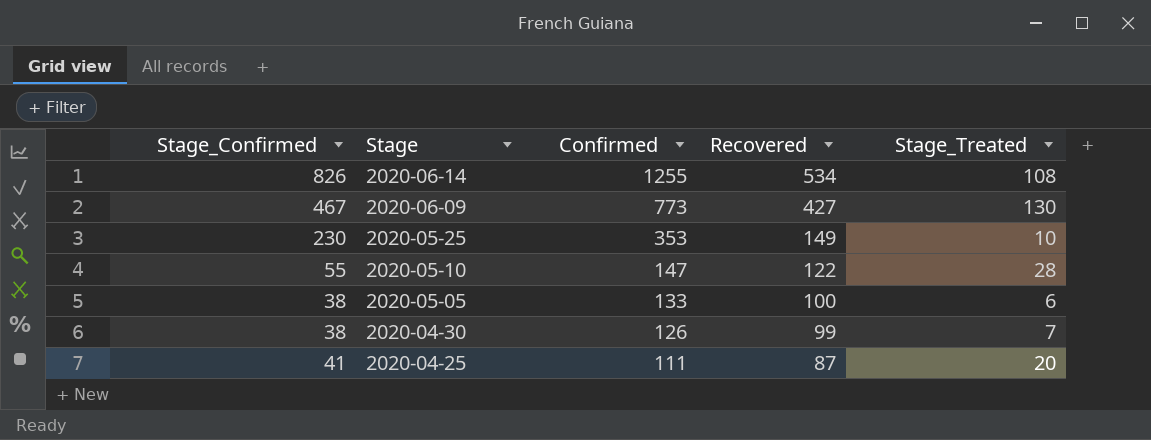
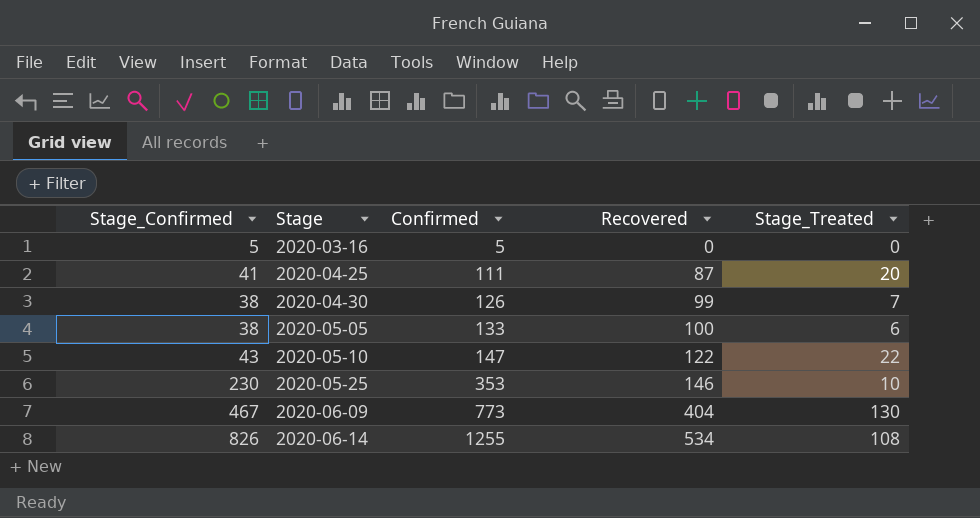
row order: Stage descending -> Stage ascending
row 2020-03-16: none -> 5 | 5 | 0 | 0
2020-05-10 | Stage_Confirmed: 55 -> 43
2020-05-10 | Stage_Treated: 28 -> 22
2020-05-25 | Recovered: 149 -> 146
2020-06-09 | Recovered: 427 -> 404

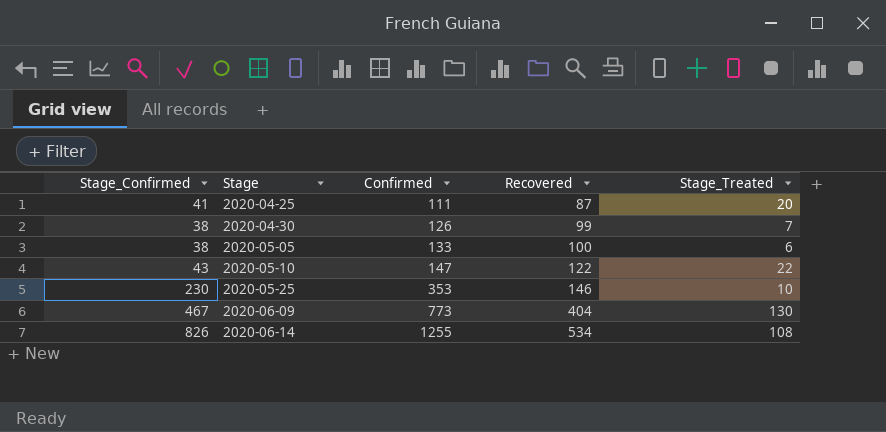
row 2020-03-16: 5 | 5 | 0 | 0 -> none

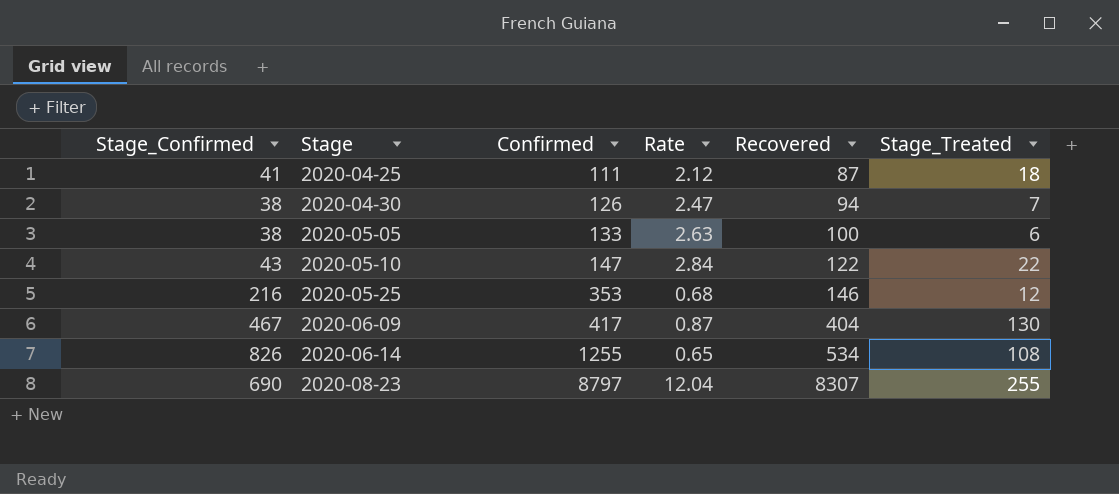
column Rate | formula: none -> [Recovered] / [Stage_Confirmed]
2020-04-25 | Stage_Treated: 20 -> 18
2020-04-30 | Recovered: 99 -> 94
2020-05-25 | Stage_Confirmed: 230 -> 216
2020-05-25 | Stage_Treated: 10 -> 12
2020-06-09 | Confirmed: 773 -> 417
row 2020-08-23: none -> 690 | 8797 | 12.04 | 8307 | 255

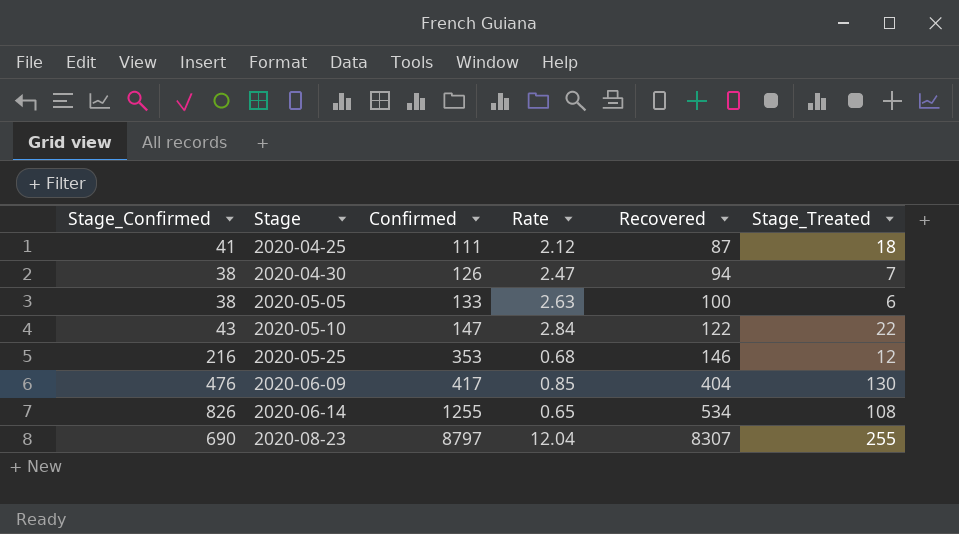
2020-06-09 | Stage_Confirmed: 467 -> 476
2020-06-09 | Rate: 0.87 -> 0.85

